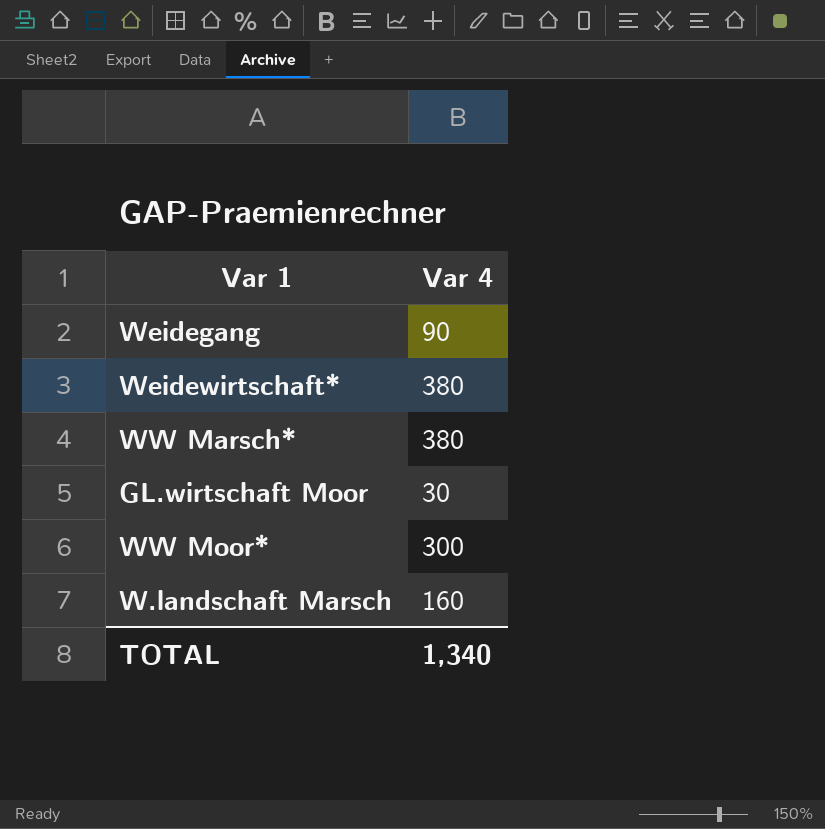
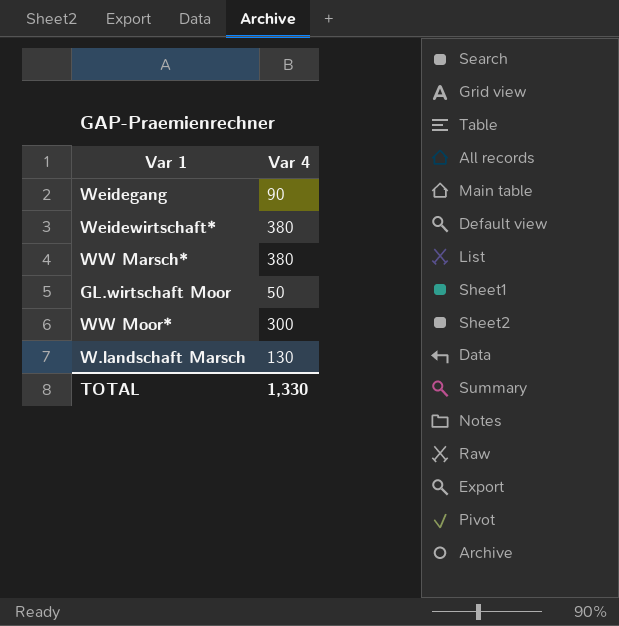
GL.wirtschaft Moor | Var 4: 30 -> 50
W.landschaft Marsch | Var 4: 160 -> 130
TOTAL | Var 4: 1,340 -> 1,330

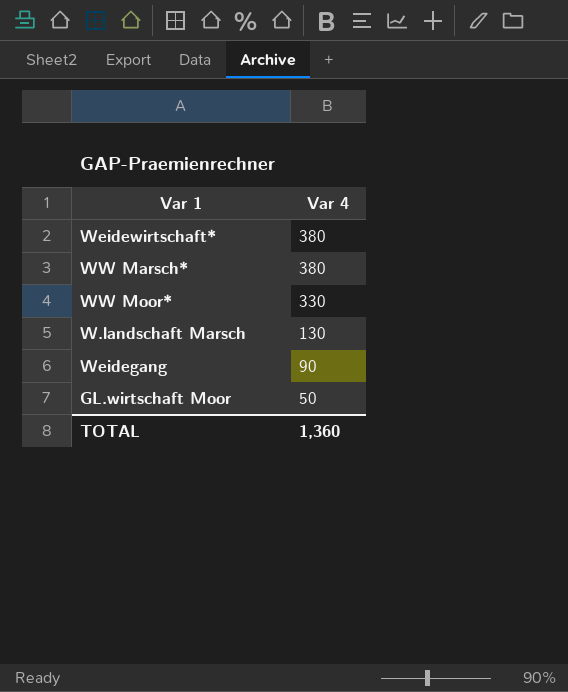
row order: none -> Var 4 descending
WW Moor* | Var 4: 300 -> 330
TOTAL | Var 4: 1,330 -> 1,360

